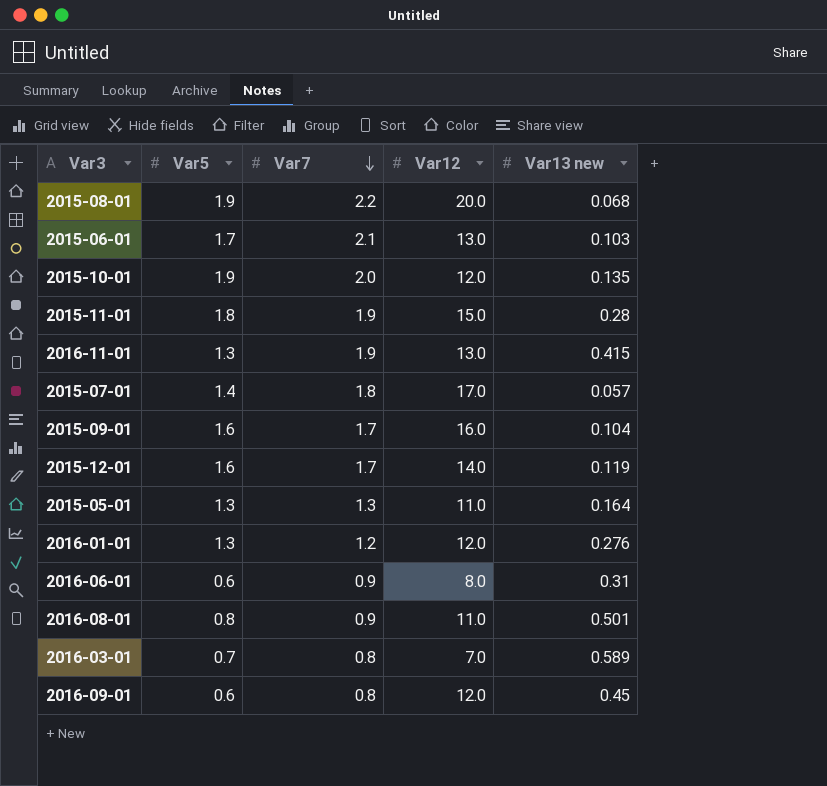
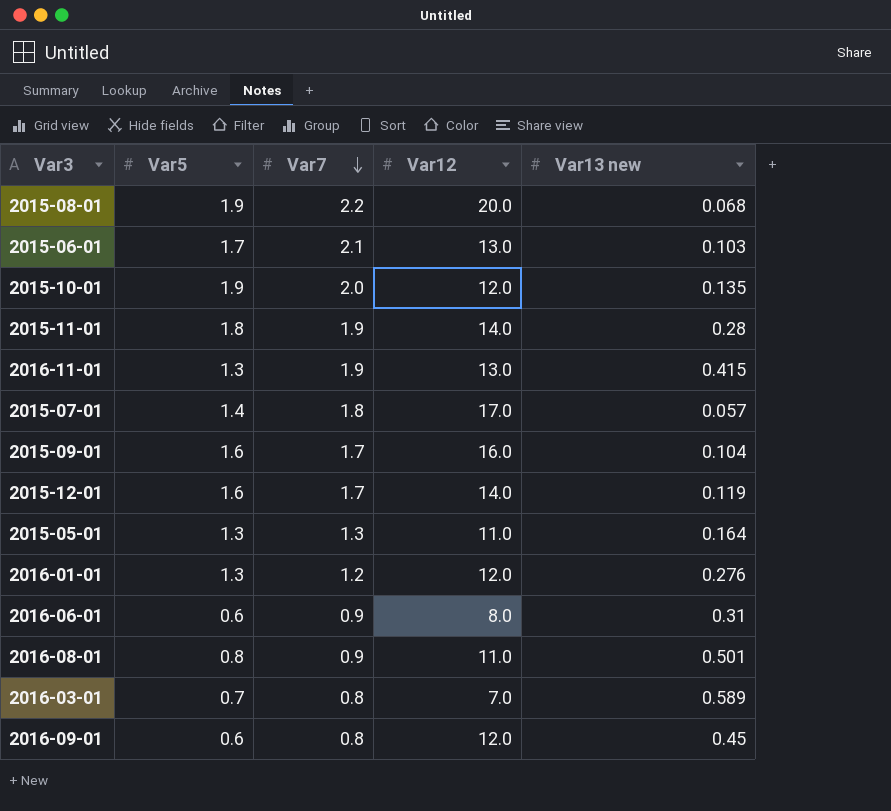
2015-11-01 | Var12: 15.0 -> 14.0

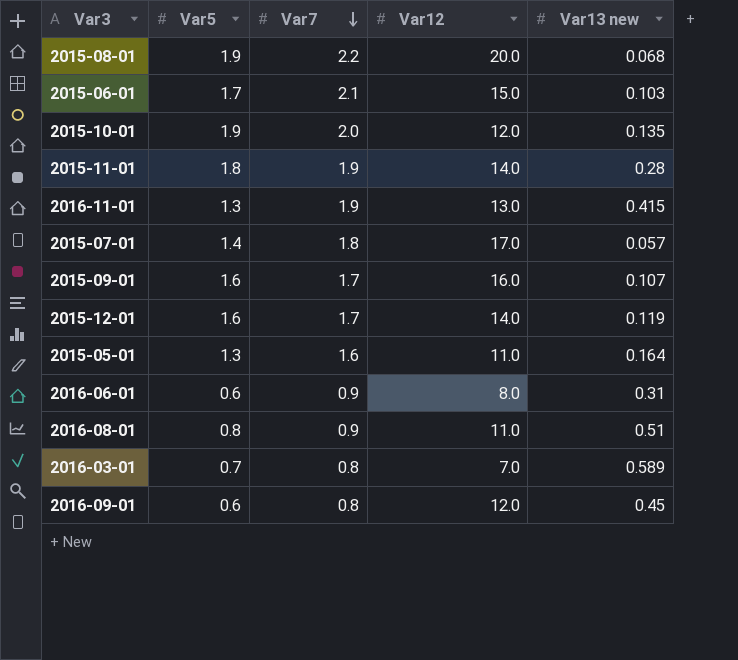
row 2016-01-01: 1.3 | 1.2 | 12.0 | 0.276 -> none
2015-06-01 | Var12: 13.0 -> 15.0
2015-09-01 | Var13 new: 0.104 -> 0.107
2015-05-01 | Var7: 1.3 -> 1.6
2016-08-01 | Var13 new: 0.501 -> 0.51

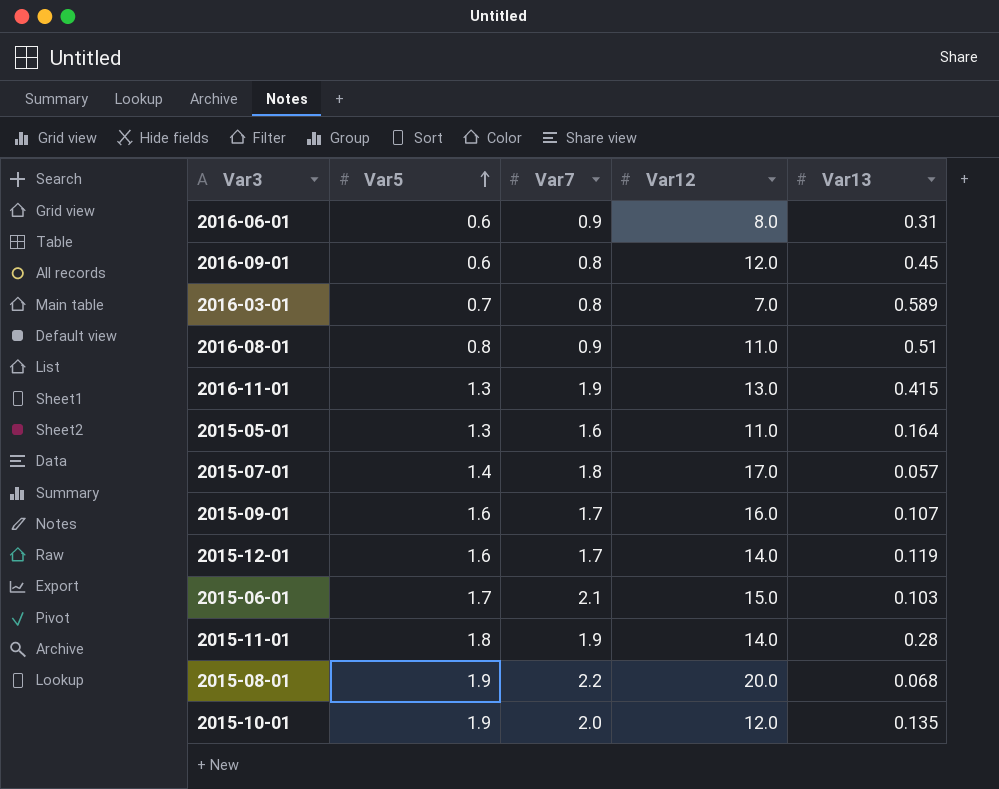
row order: Var7 descending -> Var5 ascending
column name: Var13 new -> Var13

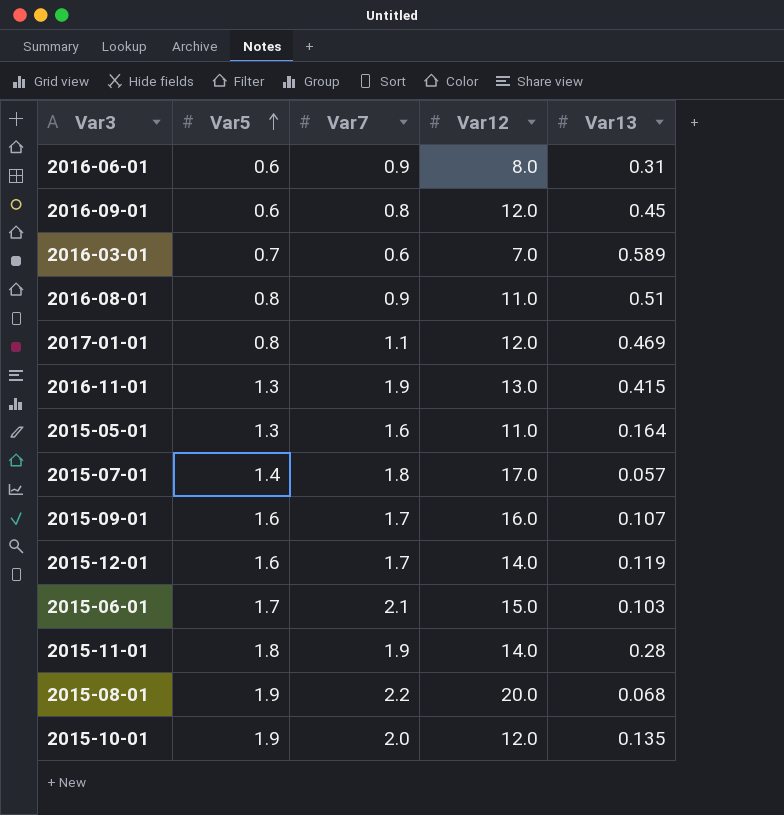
2016-03-01 | Var7: 0.8 -> 0.6
row 2017-01-01: none -> 0.8 | 1.1 | 12.0 | 0.469

